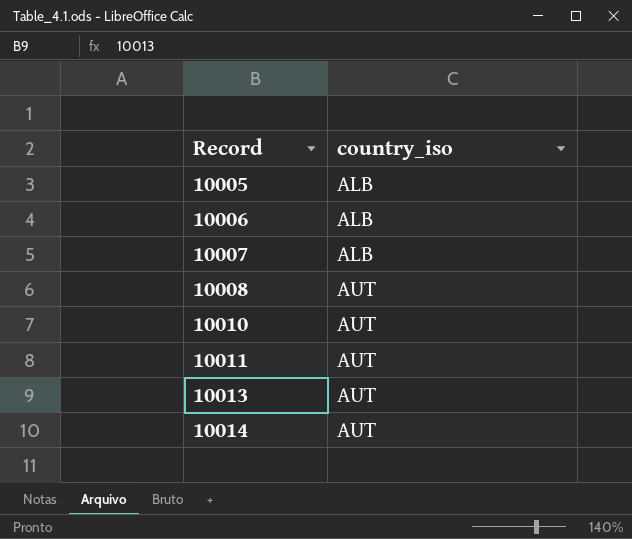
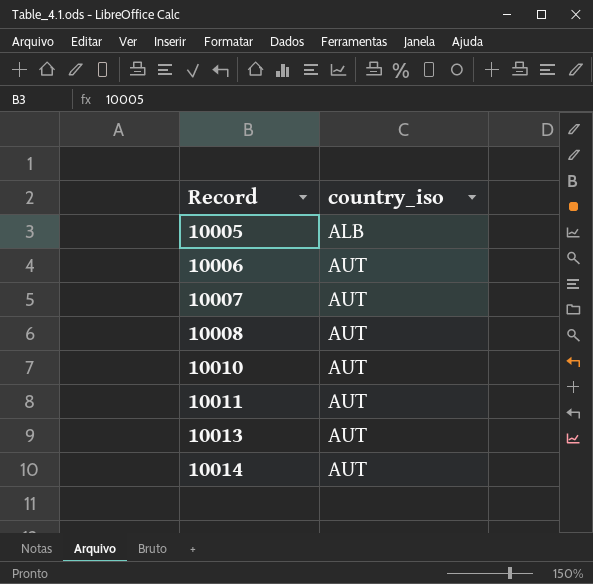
10006 | country_iso: ALB -> AUT
10007 | country_iso: ALB -> AUT

